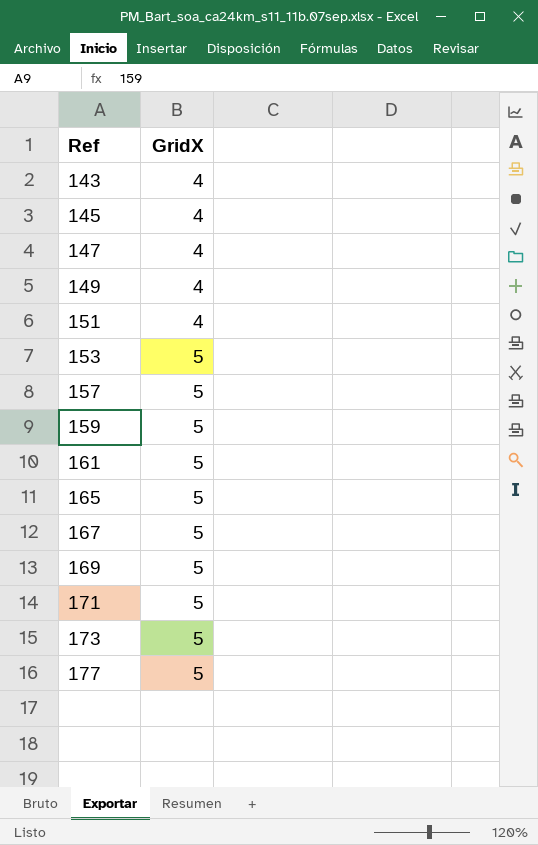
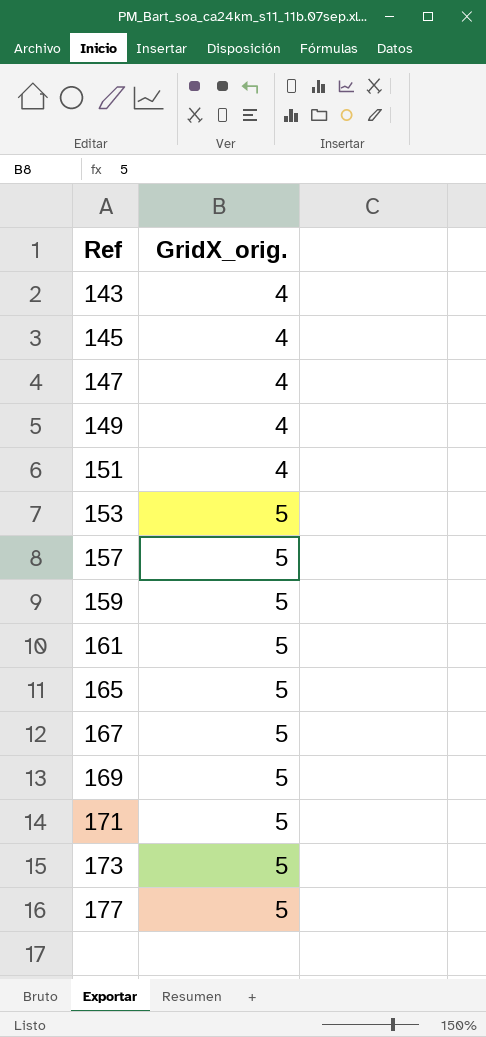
column name: GridX -> GridX_orig.

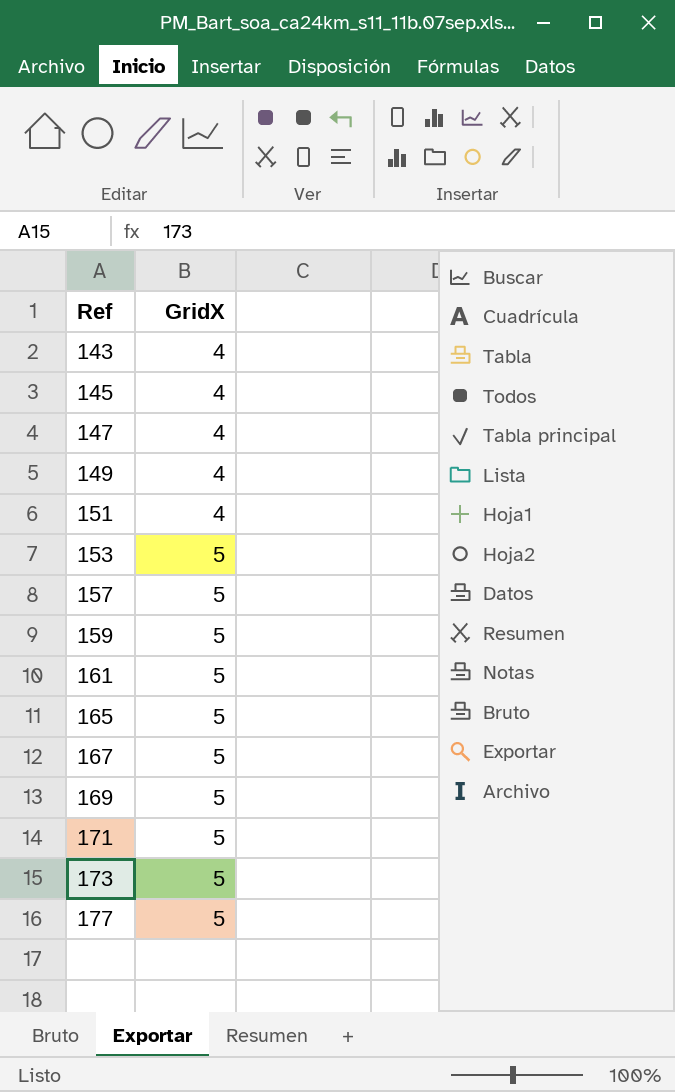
column name: GridX_orig. -> GridX

